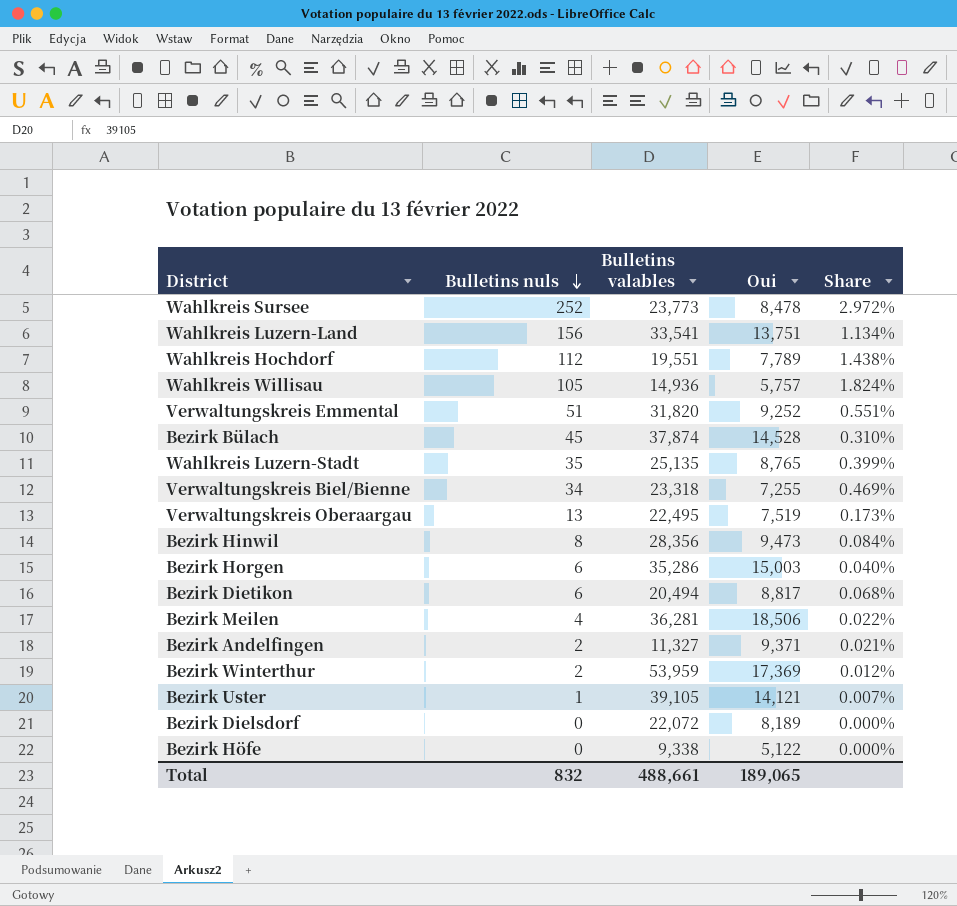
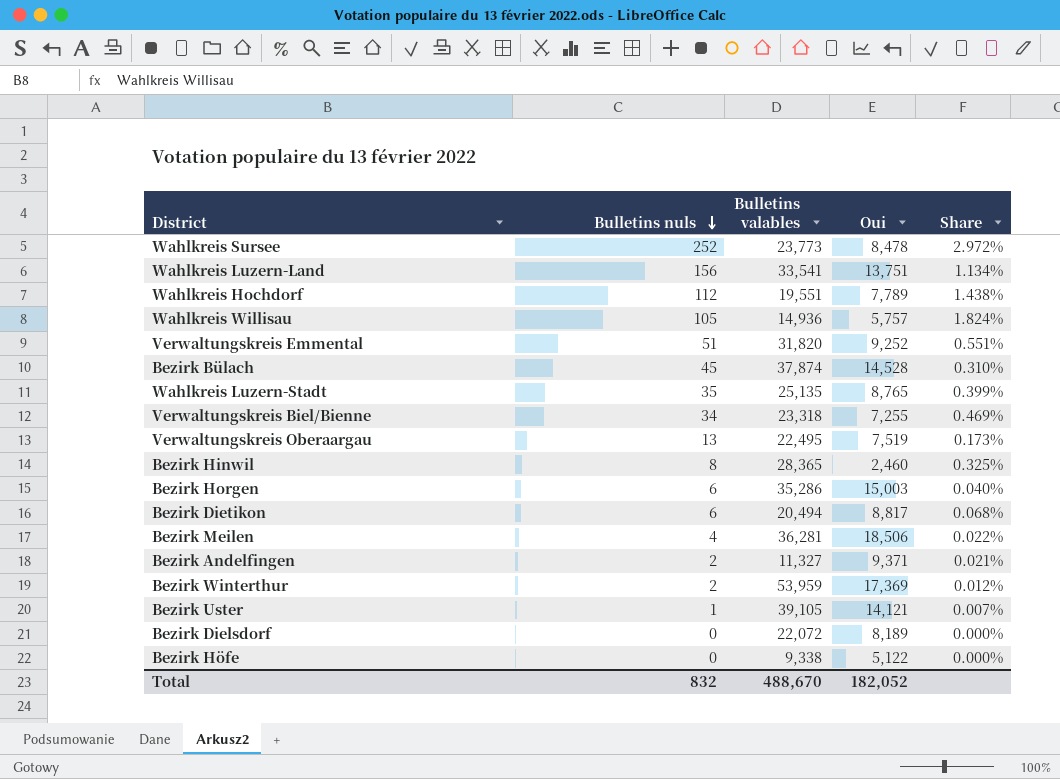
Bezirk Hinwil | Bulletins valables: 28,356 -> 28,365
Bezirk Hinwil | Oui: 9,473 -> 2,460
Bezirk Hinwil | Share: 0.084% -> 0.325%
Total | Bulletins valables: 488,661 -> 488,670
Total | Oui: 189,065 -> 182,052

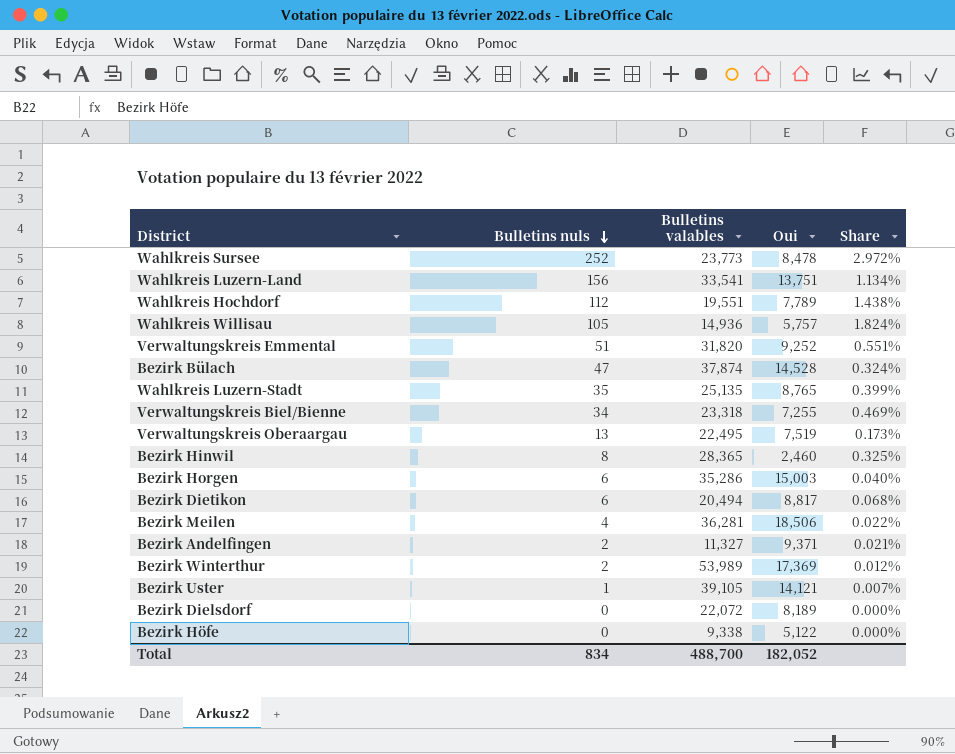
Bezirk Bülach | Bulletins nuls: 45 -> 47
Bezirk Bülach | Share: 0.310% -> 0.324%
Bezirk Winterthur | Bulletins valables: 53,959 -> 53,989
Total | Bulletins nuls: 832 -> 834
Total | Bulletins valables: 488,670 -> 488,700

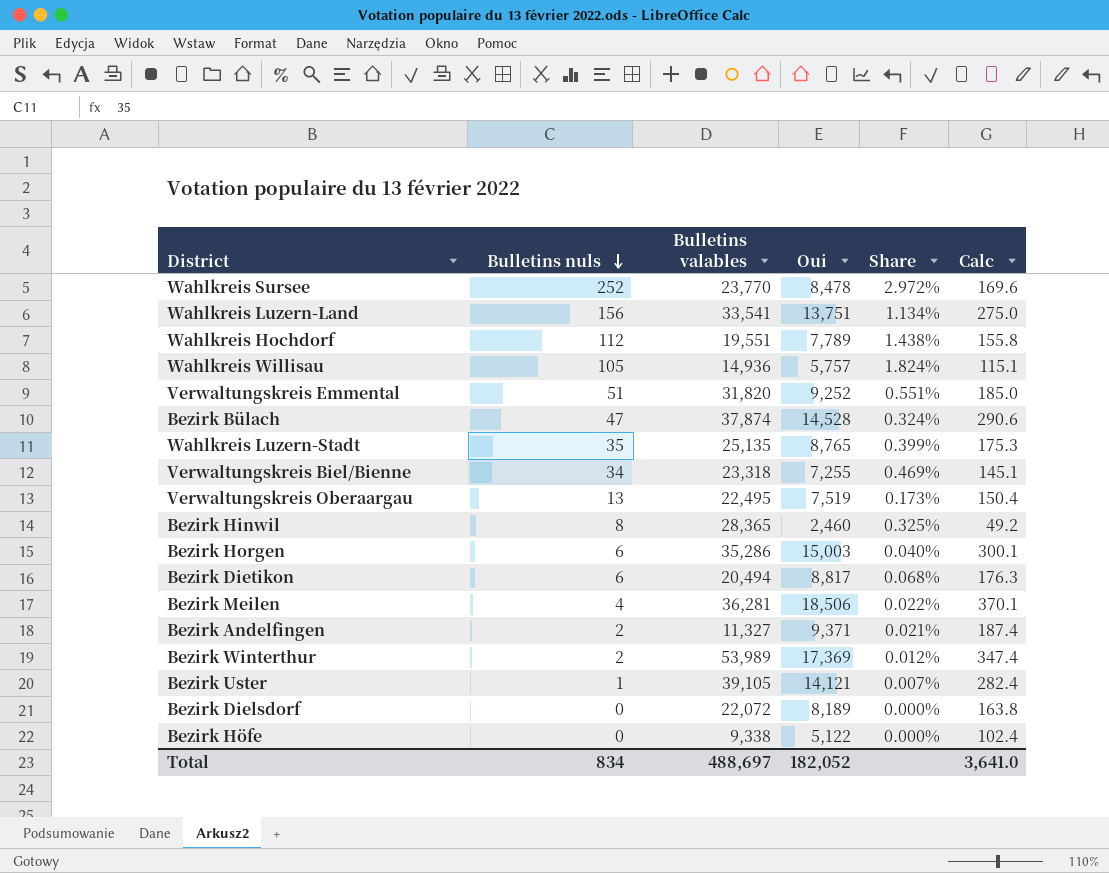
column Calc | formula: none -> [Oui] * 0.02
Wahlkreis Sursee | Bulletins valables: 23,773 -> 23,770
Total | Bulletins valables: 488,700 -> 488,697

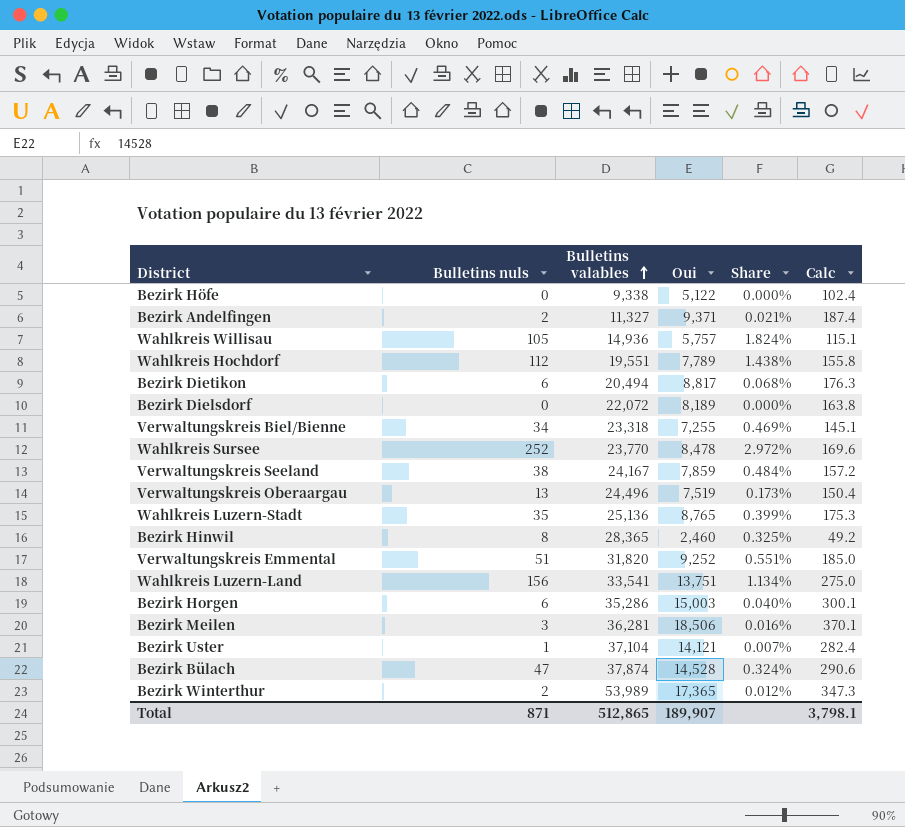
row order: Bulletins nuls descending -> Bulletins valables ascending
row Verwaltungskreis Seeland: none -> 38 | 24,167 | 7,859 | 0.484% | 157.2
Verwaltungskreis Oberaargau | Bulletins valables: 22,495 -> 24,496
Wahlkreis Luzern-Stadt | Bulletins valables: 25,135 -> 25,136
Bezirk Meilen | Bulletins nuls: 4 -> 3
Bezirk Meilen | Share: 0.022% -> 0.016%
Bezirk Uster | Bulletins valables: 39,105 -> 37,104
Bezirk Winterthur | Oui: 17,369 -> 17,365
Bezirk Winterthur | Calc: 347.4 -> 347.3
Total | Bulletins nuls: 834 -> 871
Total | Bulletins valables: 488,697 -> 512,865
Total | Oui: 182,052 -> 189,907
Total | Calc: 3,641.0 -> 3,798.1

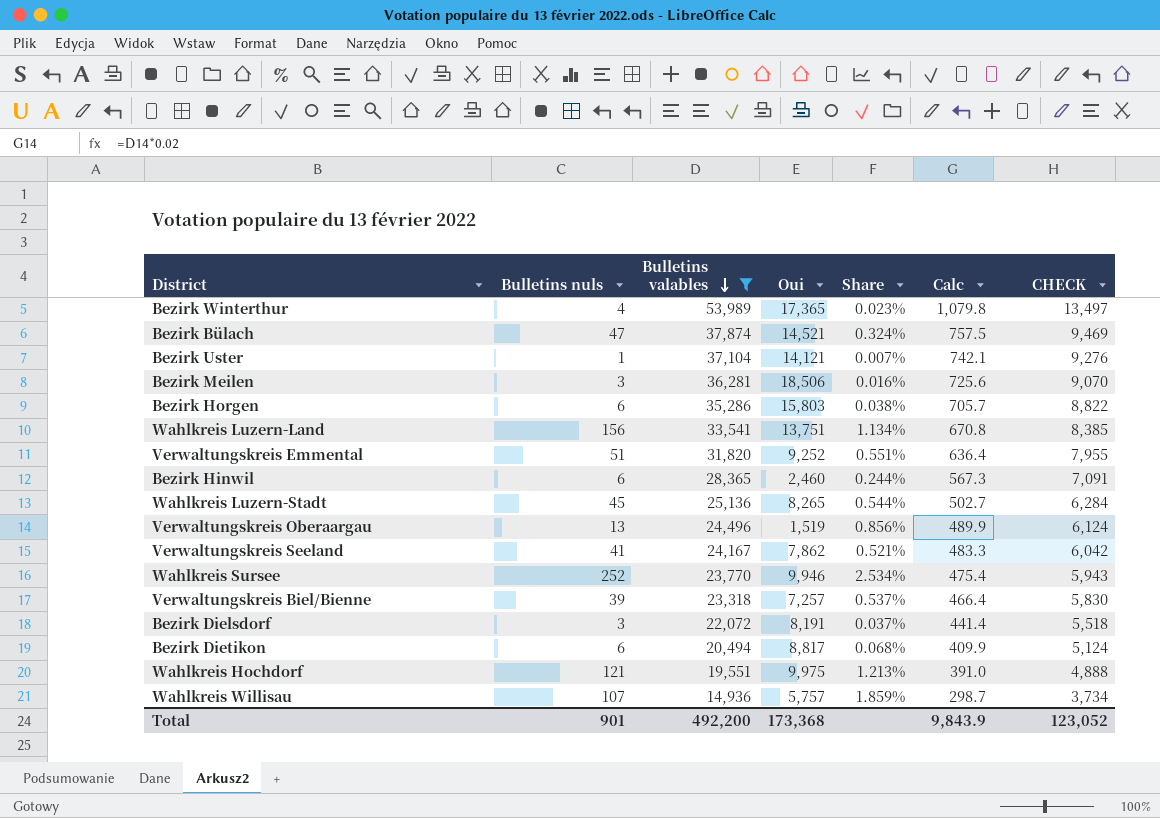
filter: none -> Bulletins valables >= 14,936
row order: Bulletins valables ascending -> Bulletins valables descending
column Calc | formula: [Oui] * 0.02 -> [Bulletins valables] * 0.02
column CHECK | formula: none -> [Bulletins valables] * 0.25
Bezirk Winterthur | Bulletins nuls: 2 -> 4
Bezirk Winterthur | Share: 0.012% -> 0.023%
Bezirk Bülach | Oui: 14,528 -> 14,521
Bezirk Horgen | Oui: 15,003 -> 15,803
Bezirk Horgen | Share: 0.040% -> 0.038%
Bezirk Hinwil | Bulletins nuls: 8 -> 6
Bezirk Hinwil | Share: 0.325% -> 0.244%
Wahlkreis Luzern-Stadt | Bulletins nuls: 35 -> 45
Wahlkreis Luzern-Stadt | Oui: 8,765 -> 8,265
Wahlkreis Luzern-Stadt | Share: 0.399% -> 0.544%
Verwaltungskreis Oberaargau | Oui: 7,519 -> 1,519
Verwaltungskreis Oberaargau | Share: 0.173% -> 0.856%
Verwaltungskreis Seeland | Bulletins nuls: 38 -> 41
Verwaltungskreis Seeland | Oui: 7,859 -> 7,862
Verwaltungskreis Seeland | Share: 0.484% -> 0.521%
Wahlkreis Sursee | Oui: 8,478 -> 9,946
Wahlkreis Sursee | Share: 2.972% -> 2.534%
Verwaltungskreis Biel/Bienne | Bulletins nuls: 34 -> 39
Verwaltungskreis Biel/Bienne | Oui: 7,255 -> 7,257
Verwaltungskreis Biel/Bienne | Share: 0.469% -> 0.537%
Bezirk Dielsdorf | Bulletins nuls: 0 -> 3
Bezirk Dielsdorf | Oui: 8,189 -> 8,191
Bezirk Dielsdorf | Share: 0.000% -> 0.037%
Wahlkreis Hochdorf | Bulletins nuls: 112 -> 121
Wahlkreis Hochdorf | Oui: 7,789 -> 9,975
Wahlkreis Hochdorf | Share: 1.438% -> 1.213%
Wahlkreis Willisau | Bulletins nuls: 105 -> 107
Wahlkreis Willisau | Share: 1.824% -> 1.859%
Total | Bulletins nuls: 871 -> 901
Total | Bulletins valables: 512,865 -> 492,200
Total | Oui: 189,907 -> 173,368
Total | Calc: 3,798.1 -> 9,843.9

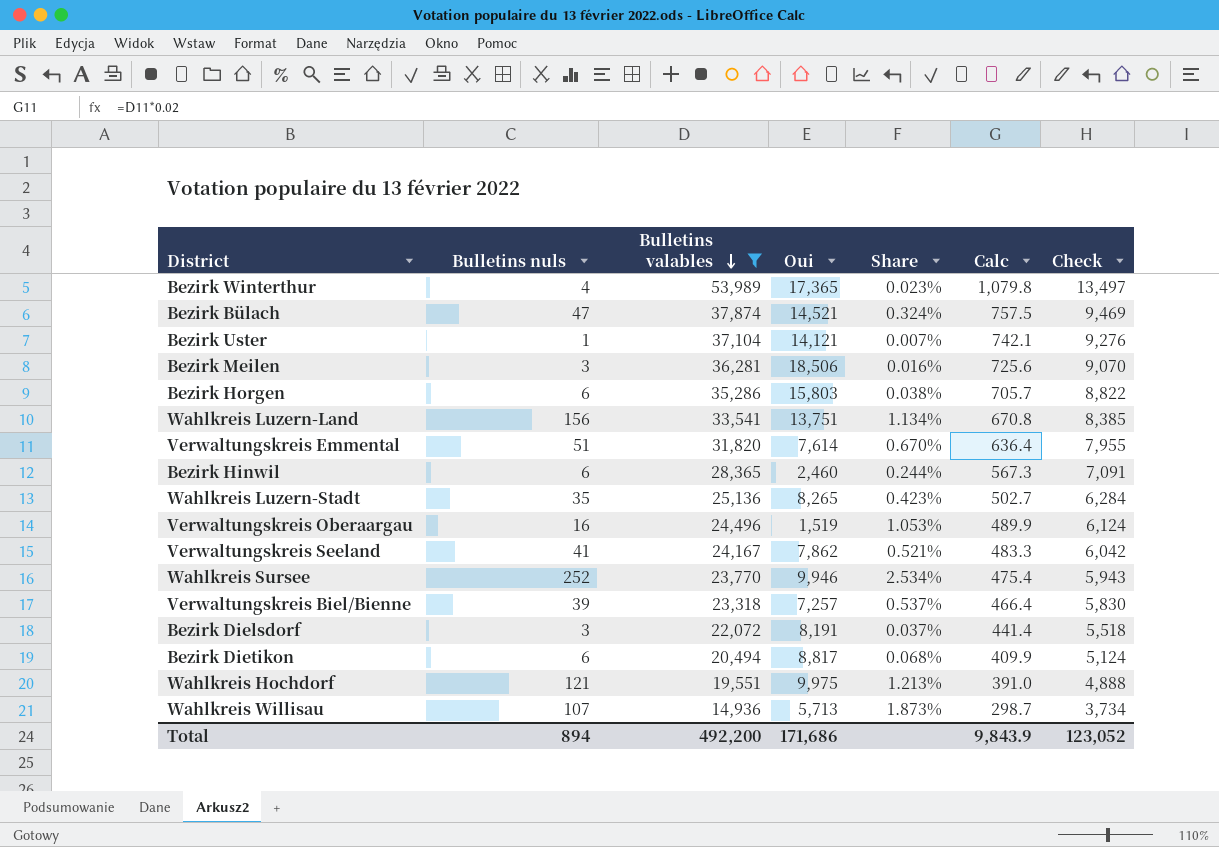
column name: CHECK -> Check
Verwaltungskreis Emmental | Oui: 9,252 -> 7,614
Verwaltungskreis Emmental | Share: 0.551% -> 0.670%
Wahlkreis Luzern-Stadt | Bulletins nuls: 45 -> 35
Wahlkreis Luzern-Stadt | Share: 0.544% -> 0.423%
Verwaltungskreis Oberaargau | Bulletins nuls: 13 -> 16
Verwaltungskreis Oberaargau | Share: 0.856% -> 1.053%
Wahlkreis Willisau | Oui: 5,757 -> 5,713
Wahlkreis Willisau | Share: 1.859% -> 1.873%
Total | Bulletins nuls: 901 -> 894
Total | Oui: 173,368 -> 171,686

